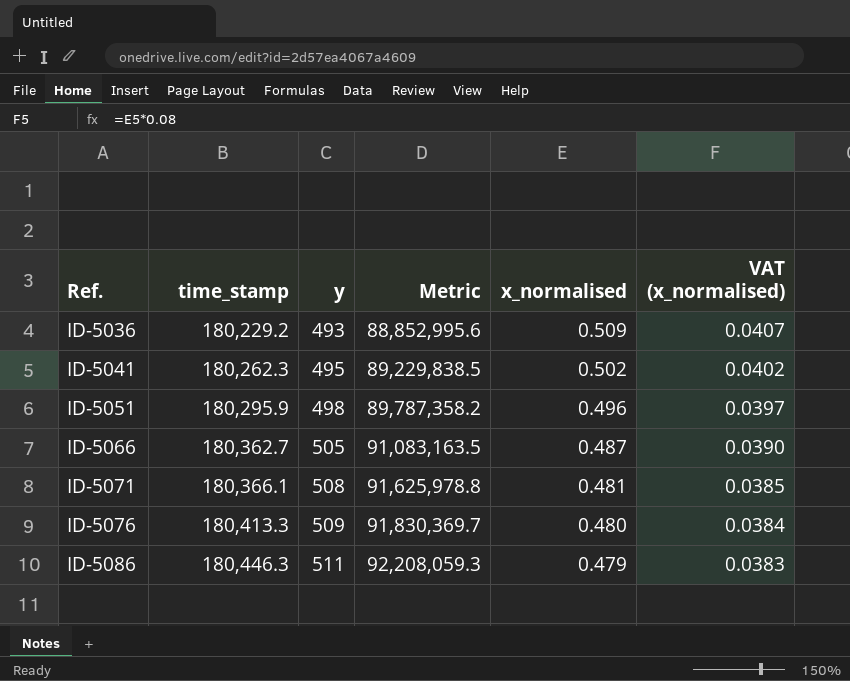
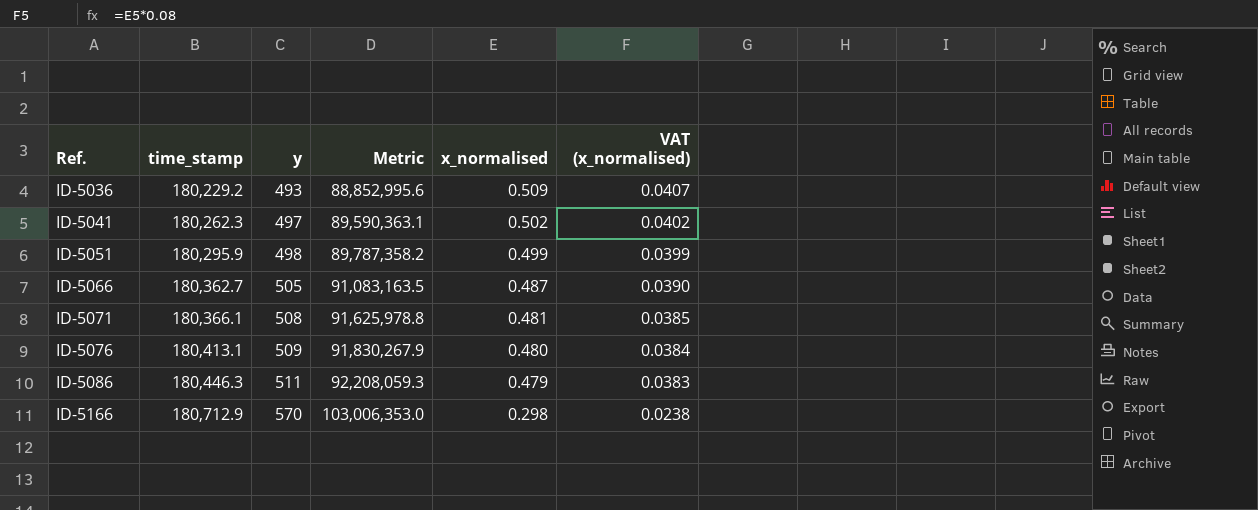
ID-5041 | y: 495 -> 497
ID-5041 | Metric: 89,229,838.5 -> 89,590,363.1
ID-5051 | x_normalised: 0.496 -> 0.499
ID-5051 | VAT (x_normalised): 0.0397 -> 0.0399
ID-5076 | time_stamp: 180,413.3 -> 180,413.1
ID-5076 | Metric: 91,830,369.7 -> 91,830,267.9
row ID-5166: none -> 180,712.9 | 570 | 103,006,353.0 | 0.298 | 0.0238

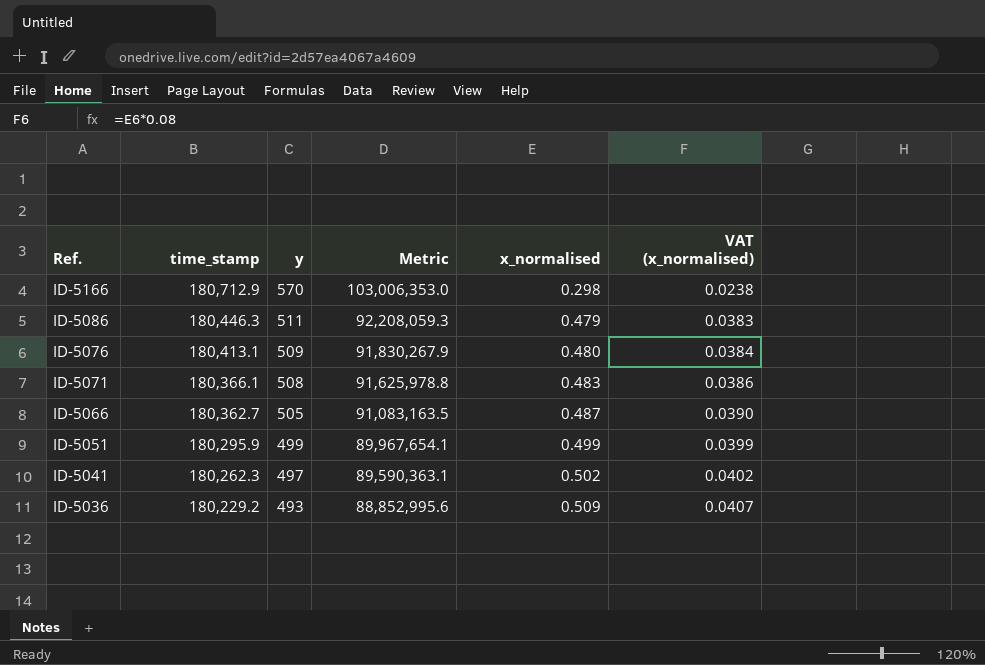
row order: Ref. ascending -> Ref. descending
ID-5071 | x_normalised: 0.481 -> 0.483
ID-5071 | VAT (x_normalised): 0.0385 -> 0.0386
ID-5051 | y: 498 -> 499
ID-5051 | Metric: 89,787,358.2 -> 89,967,654.1

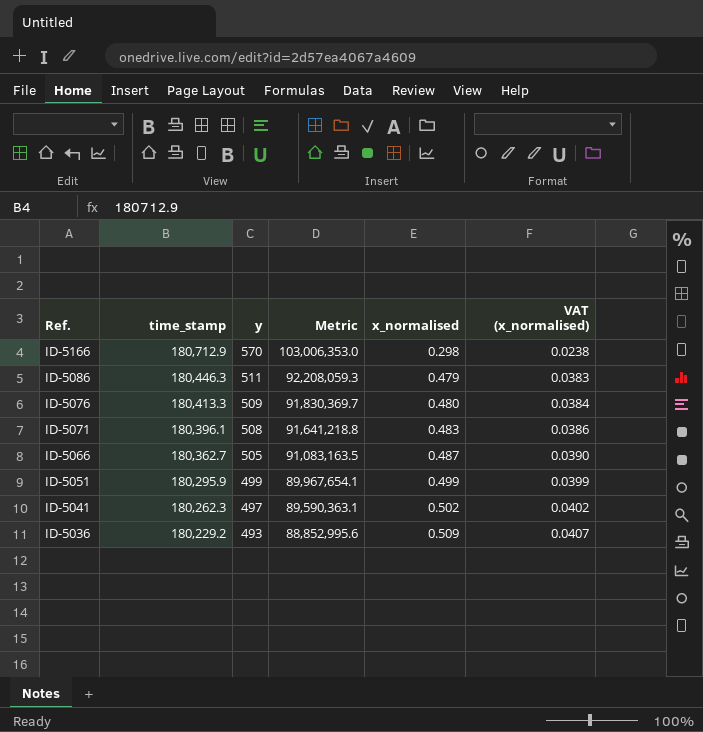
ID-5076 | time_stamp: 180,413.1 -> 180,413.3
ID-5076 | Metric: 91,830,267.9 -> 91,830,369.7
ID-5071 | time_stamp: 180,366.1 -> 180,396.1
ID-5071 | Metric: 91,625,978.8 -> 91,641,218.8

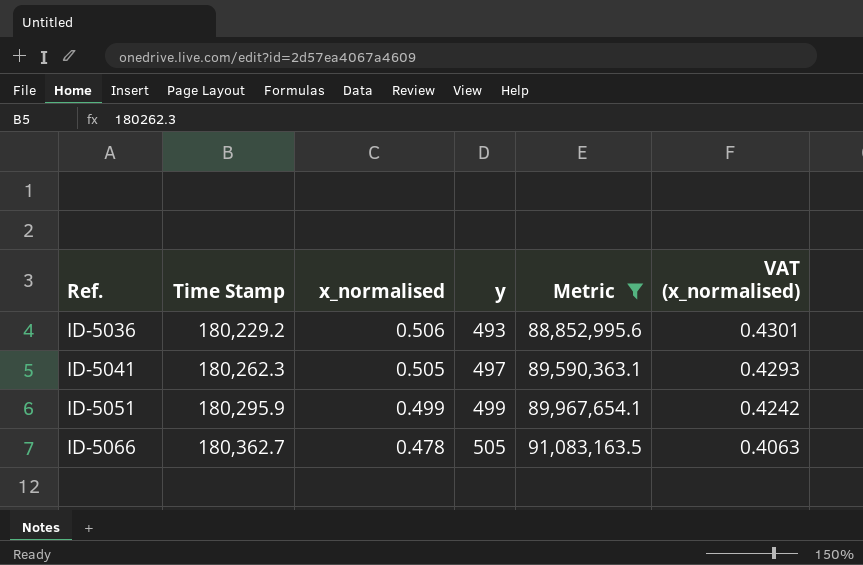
filter: none -> Metric <= 91,083,163.5
row order: Ref. descending -> Ref. ascending
column name: time_stamp -> Time Stamp
column x_normalised | position: 5 -> 3
column VAT (x_normalised) | formula: [x_normalised] * 0.08 -> [x_normalised] * 0.85
ID-5036 | x_normalised: 0.509 -> 0.506
ID-5041 | x_normalised: 0.502 -> 0.505
ID-5066 | x_normalised: 0.487 -> 0.478

